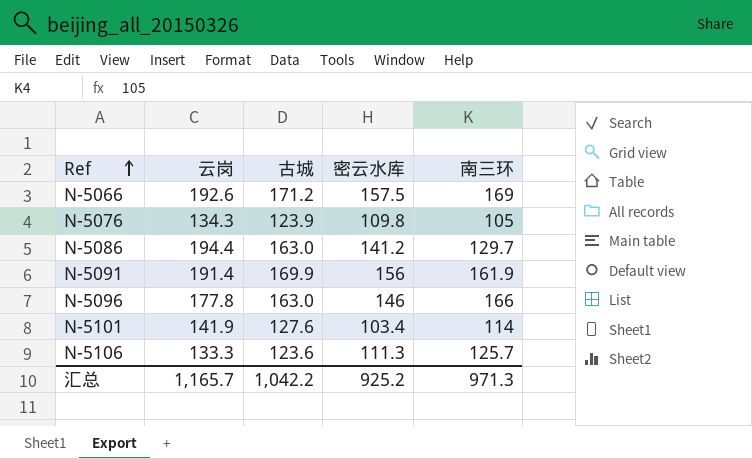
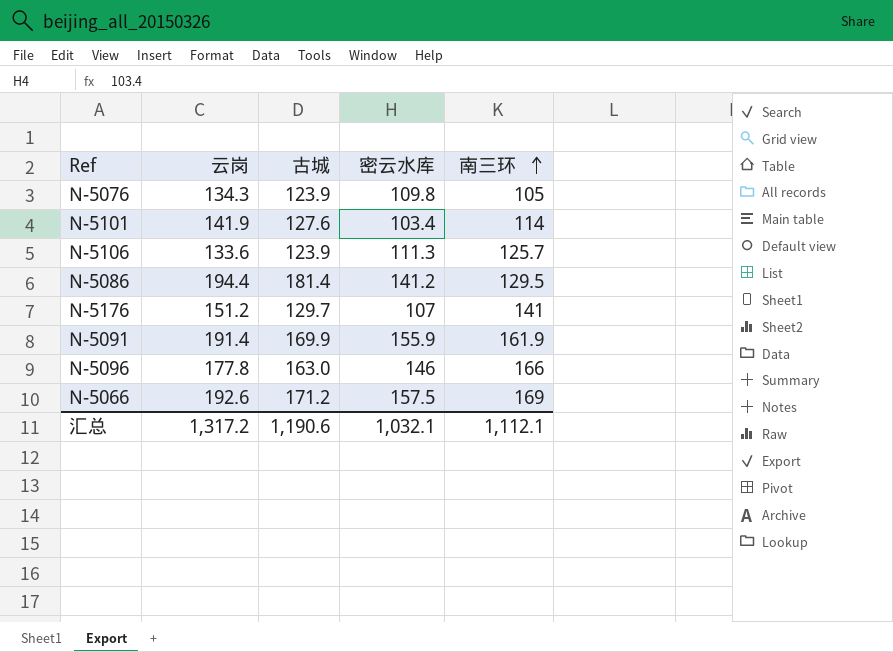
row order: Ref ascending -> 南三环 ascending
N-5106 | 云岗: 133.3 -> 133.6
N-5106 | 古城: 123.6 -> 123.9
N-5086 | 古城: 163.0 -> 181.4
N-5086 | 南三环: 129.7 -> 129.5
row N-5176: none -> 151.2 | 129.7 | 107 | 141
N-5091 | 密云水库: 156 -> 155.9
汇总 | 云岗: 1,165.7 -> 1,317.2
汇总 | 古城: 1,042.2 -> 1,190.6
汇总 | 密云水库: 925.2 -> 1,032.1
汇总 | 南三环: 971.3 -> 1,112.1

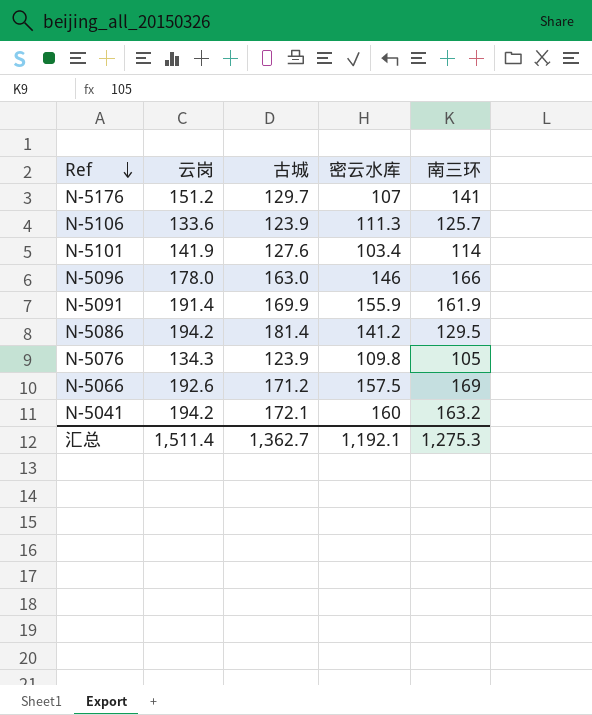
row order: 南三环 ascending -> Ref descending
N-5096 | 云岗: 177.8 -> 178.0
N-5086 | 云岗: 194.4 -> 194.2
row N-5041: none -> 194.2 | 172.1 | 160 | 163.2
汇总 | 云岗: 1,317.2 -> 1,511.4
汇总 | 古城: 1,190.6 -> 1,362.7
汇总 | 密云水库: 1,032.1 -> 1,192.1
汇总 | 南三环: 1,112.1 -> 1,275.3

